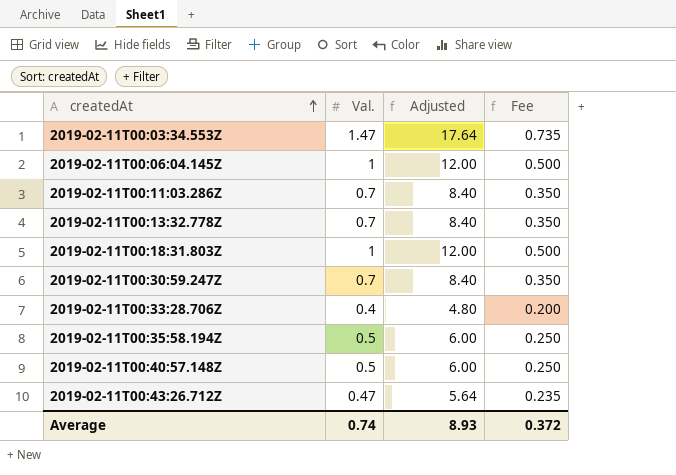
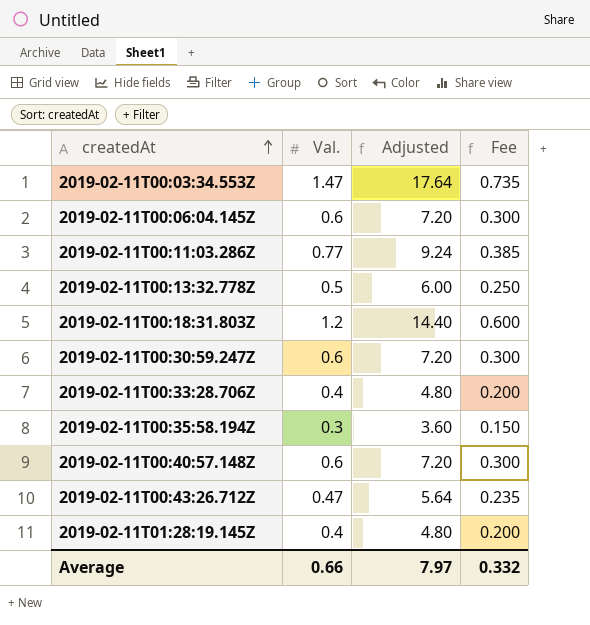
2019-02-11T00:06:04.145Z | Val.: 1 -> 0.6
2019-02-11T00:06:04.145Z | Adjusted: 12.00 -> 7.20
2019-02-11T00:06:04.145Z | Fee: 0.500 -> 0.300
2019-02-11T00:11:03.286Z | Val.: 0.7 -> 0.77
2019-02-11T00:11:03.286Z | Adjusted: 8.40 -> 9.24
2019-02-11T00:11:03.286Z | Fee: 0.350 -> 0.385
2019-02-11T00:13:32.778Z | Val.: 0.7 -> 0.5
2019-02-11T00:13:32.778Z | Adjusted: 8.40 -> 6.00
2019-02-11T00:13:32.778Z | Fee: 0.350 -> 0.250
2019-02-11T00:18:31.803Z | Val.: 1 -> 1.2
2019-02-11T00:18:31.803Z | Adjusted: 12.00 -> 14.40
2019-02-11T00:18:31.803Z | Fee: 0.500 -> 0.600
2019-02-11T00:30:59.247Z | Val.: 0.7 -> 0.6
2019-02-11T00:30:59.247Z | Adjusted: 8.40 -> 7.20
2019-02-11T00:30:59.247Z | Fee: 0.350 -> 0.300
2019-02-11T00:35:58.194Z | Val.: 0.5 -> 0.3
2019-02-11T00:35:58.194Z | Adjusted: 6.00 -> 3.60
2019-02-11T00:35:58.194Z | Fee: 0.250 -> 0.150
2019-02-11T00:40:57.148Z | Val.: 0.5 -> 0.6
2019-02-11T00:40:57.148Z | Adjusted: 6.00 -> 7.20
2019-02-11T00:40:57.148Z | Fee: 0.250 -> 0.300
row 2019-02-11T01:28:19.145Z: none -> 0.4 | 4.80 | 0.200
Average | Val.: 0.74 -> 0.66
Average | Adjusted: 8.93 -> 7.97
Average | Fee: 0.372 -> 0.332

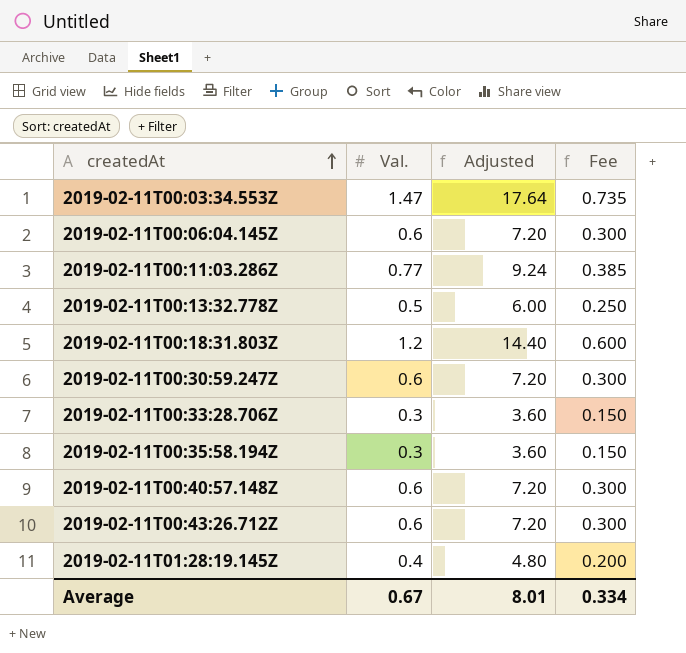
2019-02-11T00:33:28.706Z | Val.: 0.4 -> 0.3
2019-02-11T00:33:28.706Z | Adjusted: 4.80 -> 3.60
2019-02-11T00:33:28.706Z | Fee: 0.200 -> 0.150
2019-02-11T00:43:26.712Z | Val.: 0.47 -> 0.6
2019-02-11T00:43:26.712Z | Adjusted: 5.64 -> 7.20
2019-02-11T00:43:26.712Z | Fee: 0.235 -> 0.300
Average | Val.: 0.66 -> 0.67
Average | Adjusted: 7.97 -> 8.01
Average | Fee: 0.332 -> 0.334

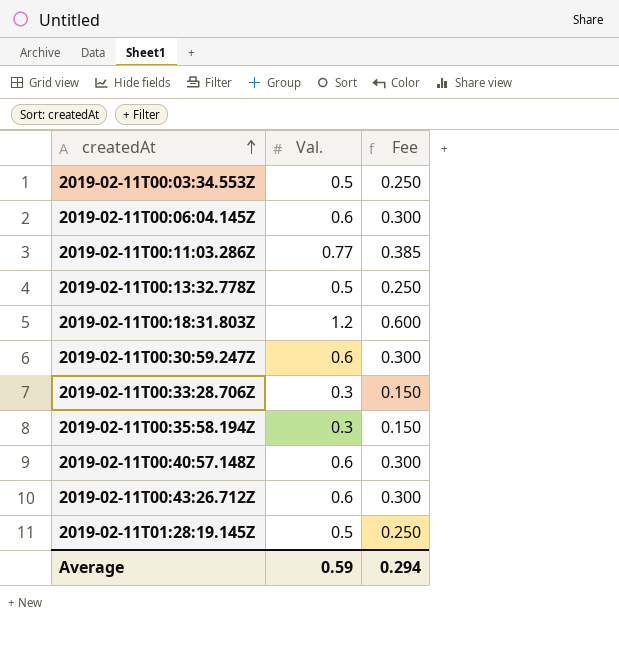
column Adjusted | formula: [Val.] * 12 -> none
2019-02-11T00:03:34.553Z | Val.: 1.47 -> 0.5
2019-02-11T00:03:34.553Z | Fee: 0.735 -> 0.250
2019-02-11T01:28:19.145Z | Val.: 0.4 -> 0.5
2019-02-11T01:28:19.145Z | Fee: 0.200 -> 0.250
Average | Val.: 0.67 -> 0.59
Average | Fee: 0.334 -> 0.294

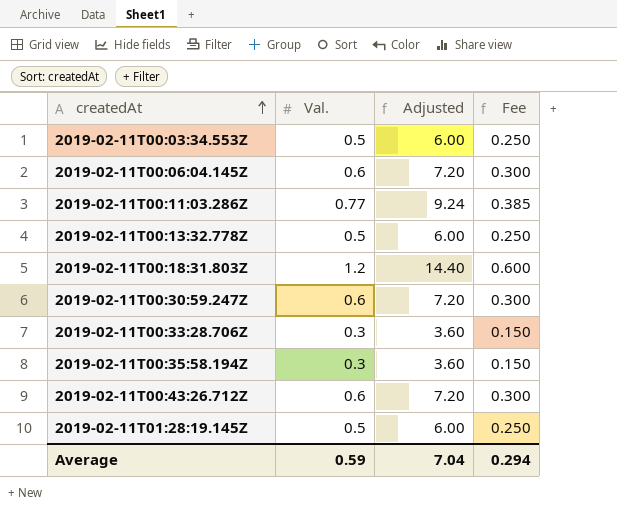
column Adjusted | formula: none -> [Val.] * 12
row 2019-02-11T00:40:57.148Z: 0.6 | 0.300 -> none

